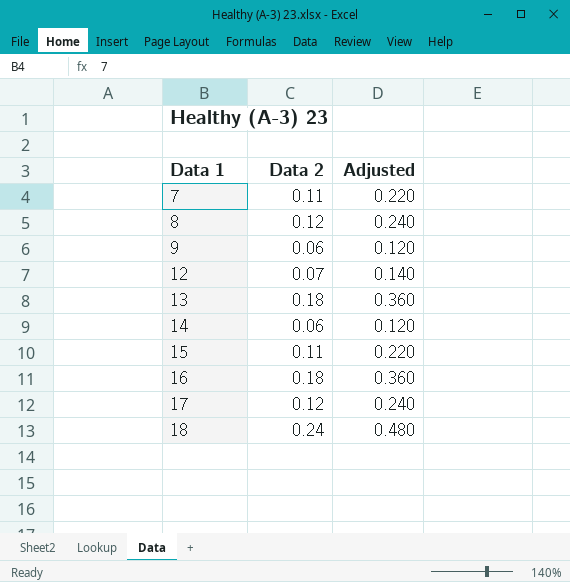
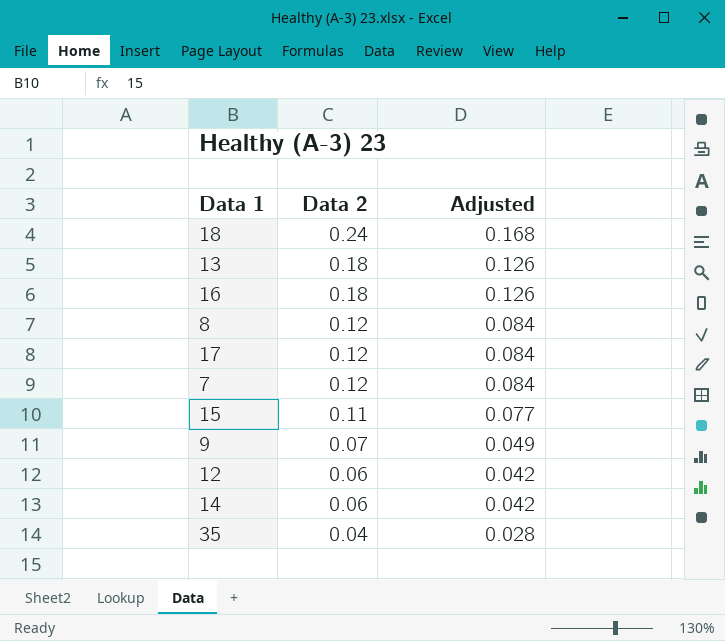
row order: Data 1 ascending -> Data 2 descending
column Adjusted | formula: [Data 2] * 2 -> [Data 2] * 0.7
7 | Data 2: 0.11 -> 0.12
9 | Data 2: 0.06 -> 0.07
12 | Data 2: 0.07 -> 0.06
row 35: none -> 0.04 | 0.028

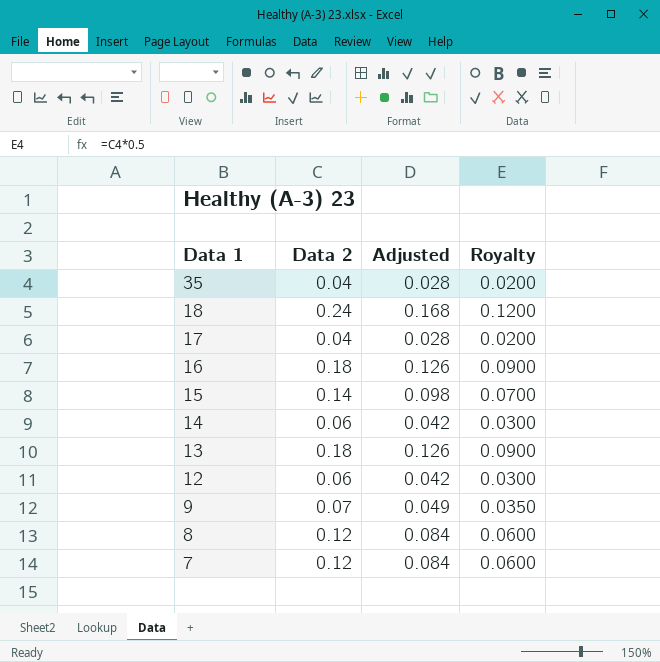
row order: Data 2 descending -> Data 1 descending
column Royalty | formula: none -> [Data 2] * 0.5
17 | Data 2: 0.12 -> 0.04
17 | Adjusted: 0.084 -> 0.028
15 | Data 2: 0.11 -> 0.14
15 | Adjusted: 0.077 -> 0.098

